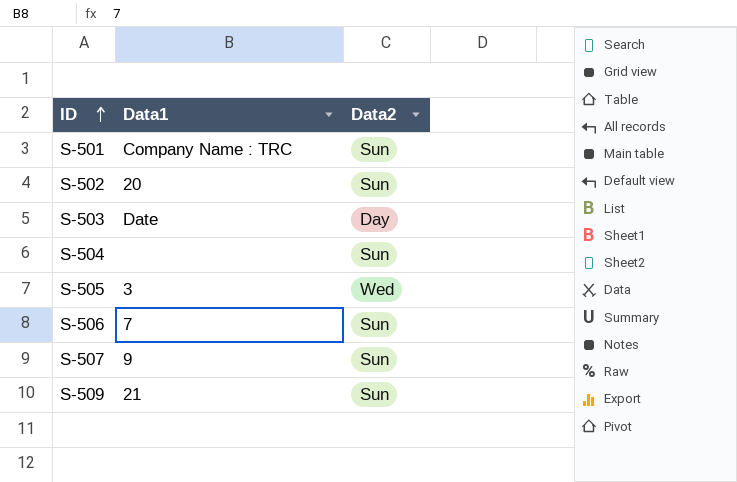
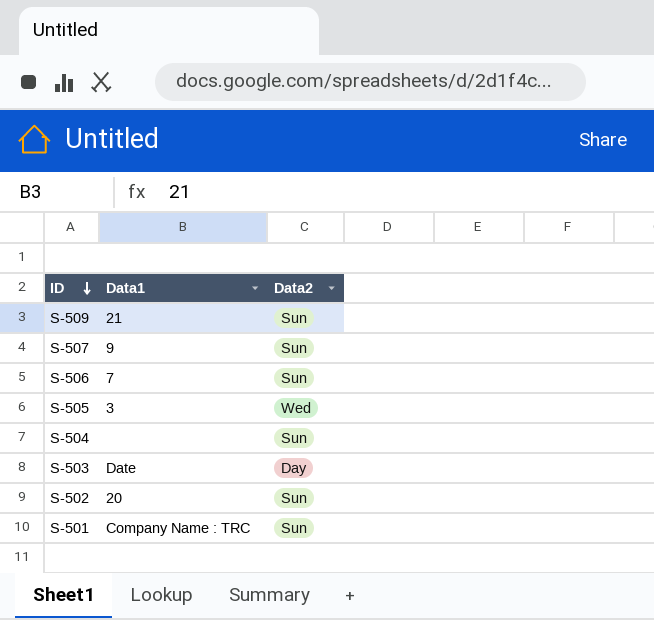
row order: ID ascending -> ID descending

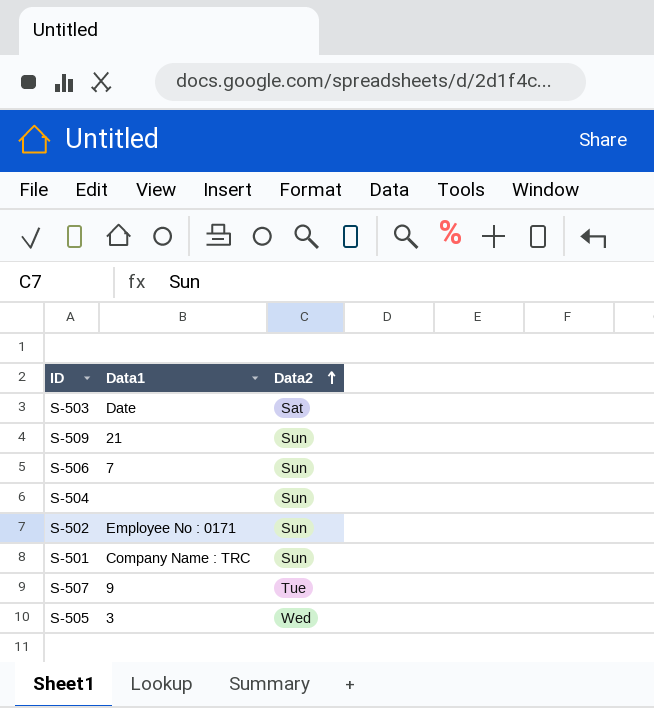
row order: ID descending -> Data2 ascending
S-503 | Data2: Day -> Sat
S-502 | Data1: 20 -> Employee No : 0171
S-507 | Data2: Sun -> Tue

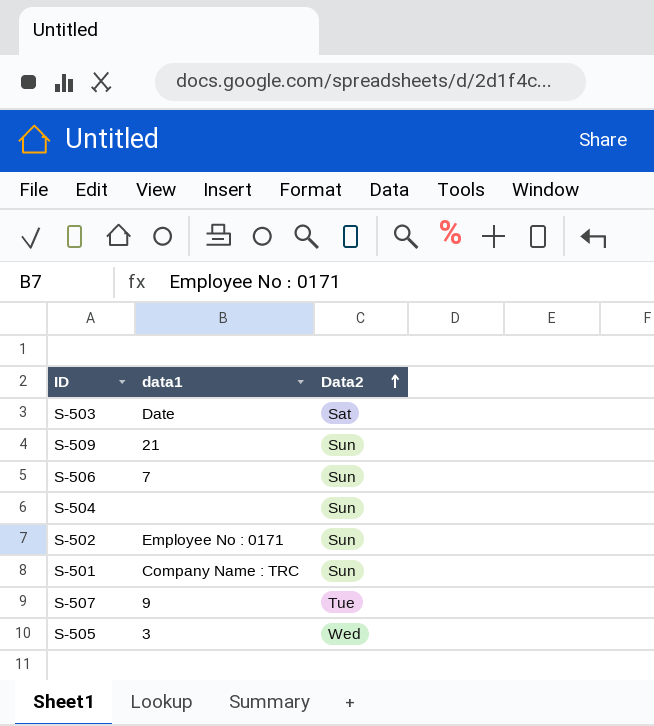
column name: Data1 -> data1

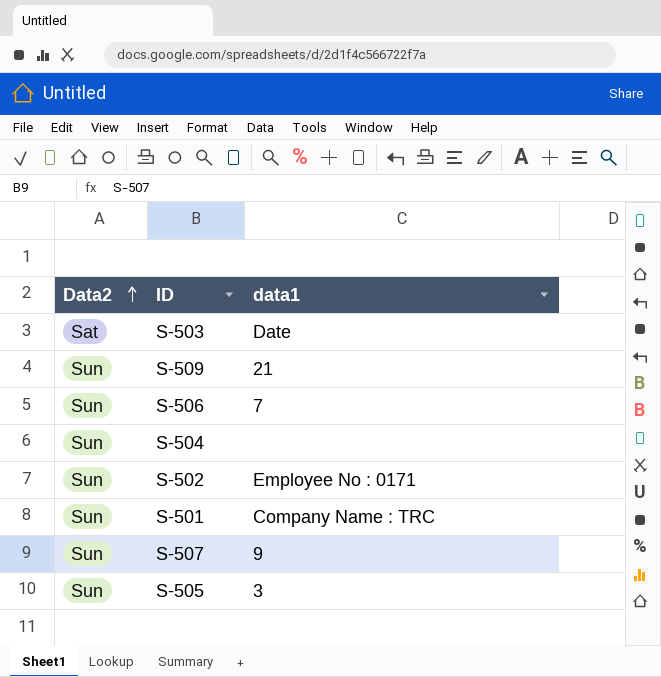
column Data2 | position: 3 -> 1
S-507 | Data2: Tue -> Sun
S-505 | Data2: Wed -> Sun

